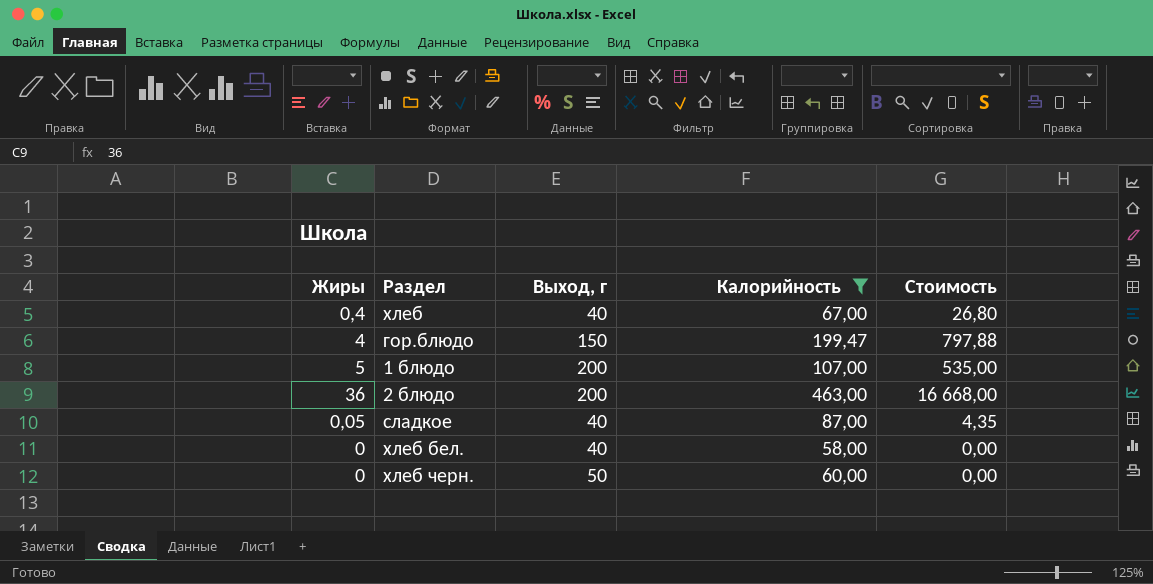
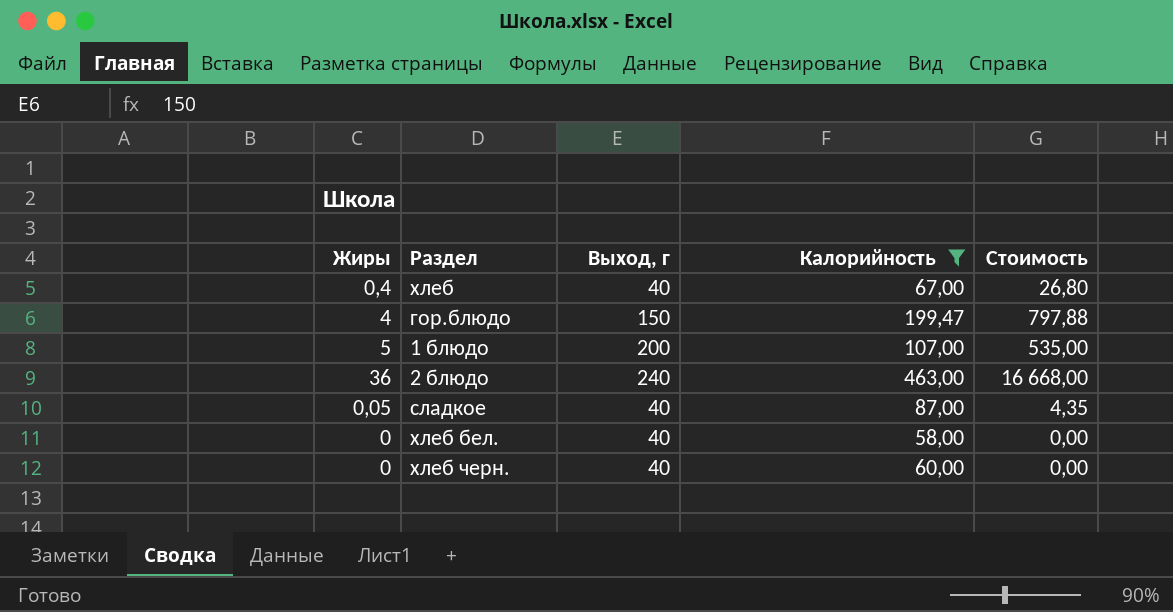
2 блюдо | Выход, г: 200 -> 240
хлеб черн. | Выход, г: 50 -> 40

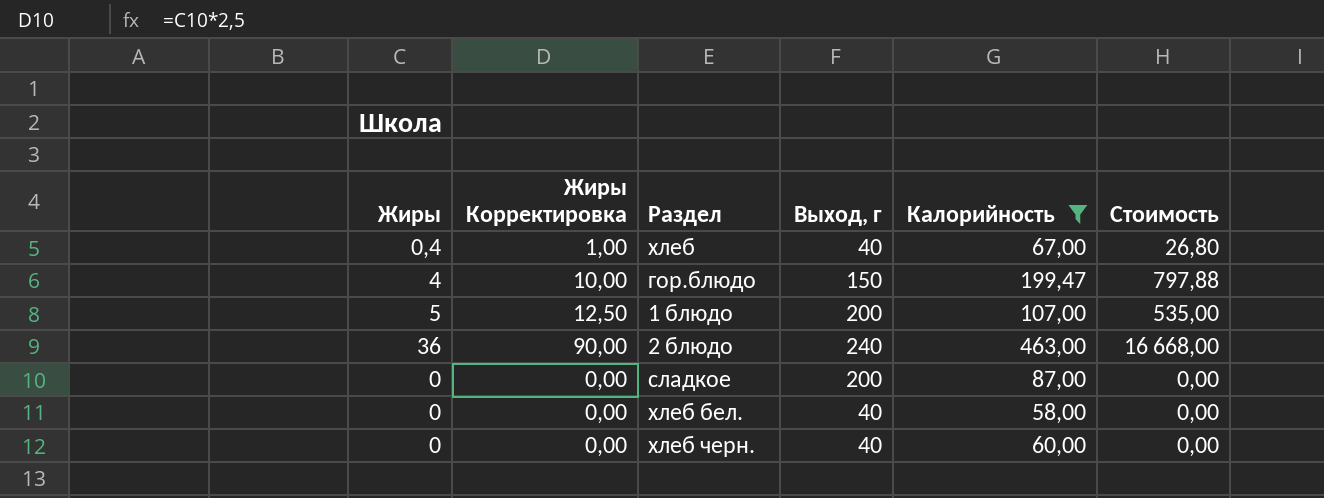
column Жиры Корректировка | formula: none -> [Жиры] * 2,5
сладкое | Жиры: 0,05 -> 0
сладкое | Выход, г: 40 -> 200
сладкое | Стоимость: 4,35 -> 0,00

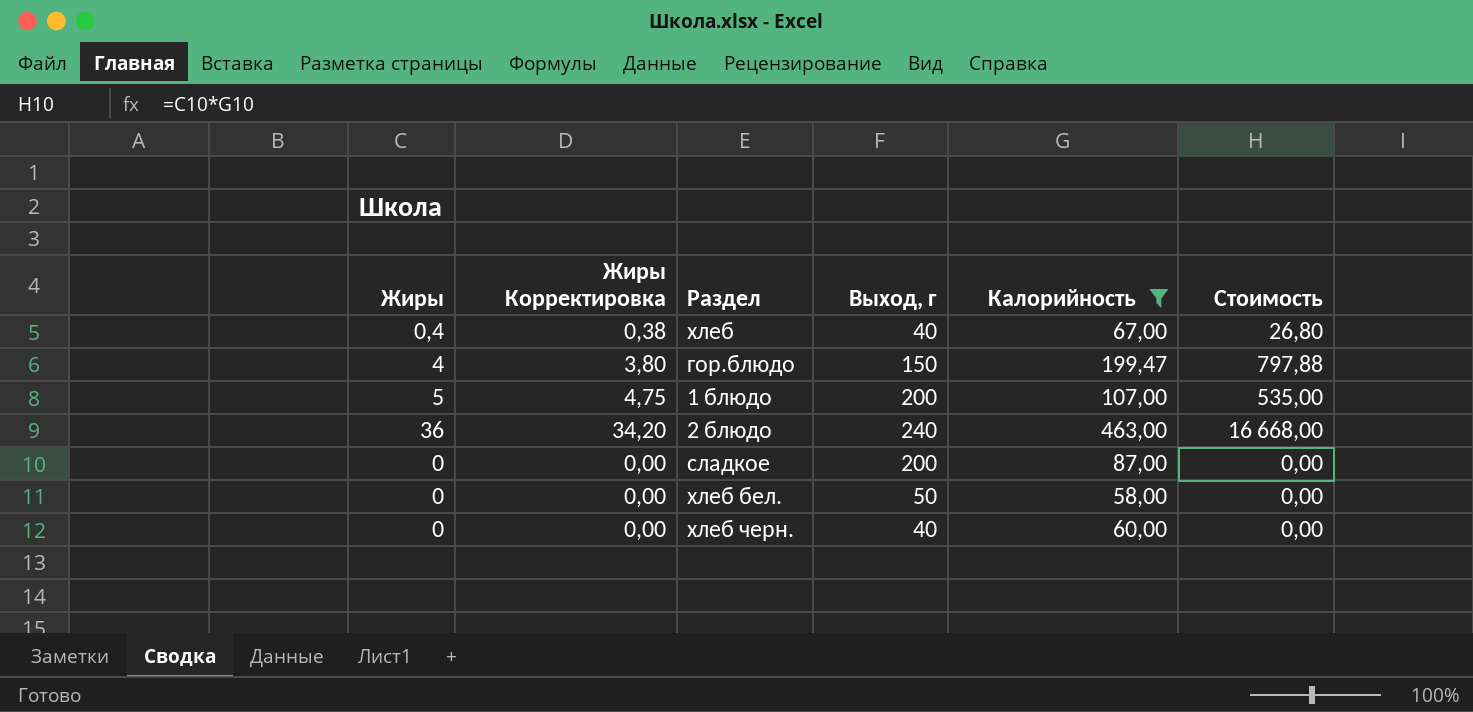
column Жиры Корректировка | formula: [Жиры] * 2,5 -> [Жиры] * 0,95
хлеб бел. | Выход, г: 40 -> 50

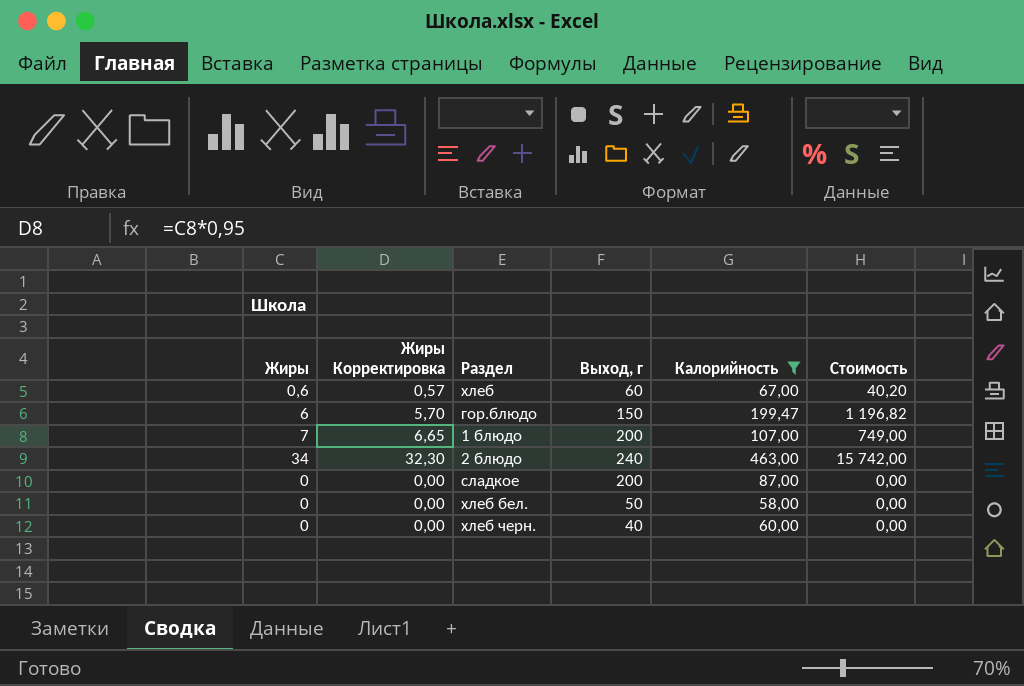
хлеб | Жиры: 0,4 -> 0,6
хлеб | Жиры Корректировка: 0,38 -> 0,57
хлеб | Выход, г: 40 -> 60
хлеб | Стоимость: 26,80 -> 40,20
гор.блюдо | Жиры: 4 -> 6
гор.блюдо | Жиры Корректировка: 3,80 -> 5,70
гор.блюдо | Стоимость: 797,88 -> 1 196,82
1 блюдо | Жиры: 5 -> 7
1 блюдо | Жиры Корректировка: 4,75 -> 6,65
1 блюдо | Стоимость: 535,00 -> 749,00
2 блюдо | Жиры: 36 -> 34
2 блюдо | Жиры Корректировка: 34,20 -> 32,30
2 блюдо | Стоимость: 16 668,00 -> 15 742,00

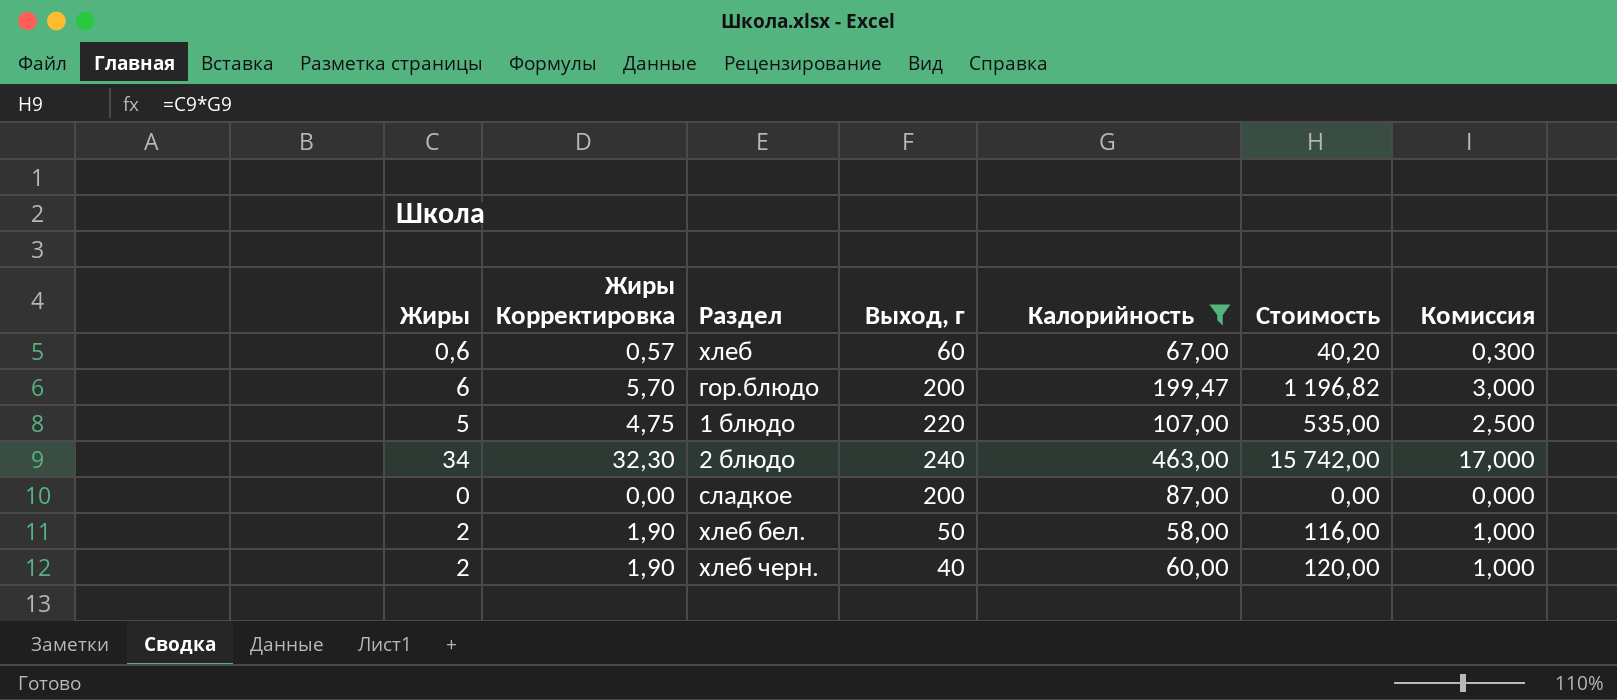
column Комиссия | formula: none -> [Жиры] * 0,5
гор.блюдо | Выход, г: 150 -> 200
1 блюдо | Жиры: 7 -> 5
1 блюдо | Жиры Корректировка: 6,65 -> 4,75
1 блюдо | Выход, г: 200 -> 220
1 блюдо | Стоимость: 749,00 -> 535,00
хлеб бел. | Жиры: 0 -> 2
хлеб бел. | Жиры Корректировка: 0,00 -> 1,90
хлеб бел. | Стоимость: 0,00 -> 116,00
хлеб черн. | Жиры: 0 -> 2
хлеб черн. | Жиры Корректировка: 0,00 -> 1,90
хлеб черн. | Стоимость: 0,00 -> 120,00

